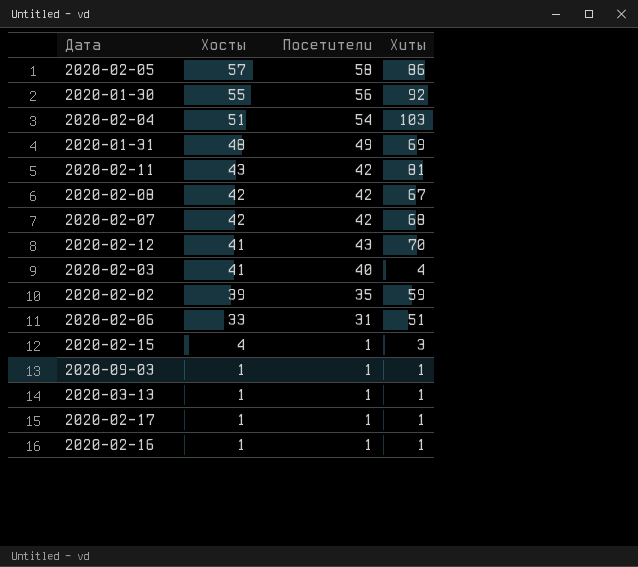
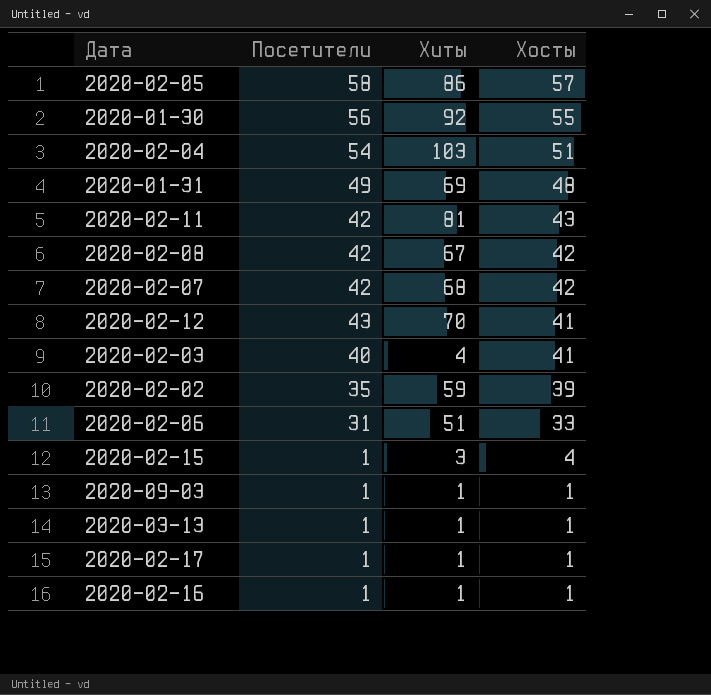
column Хосты | position: 2 -> 4

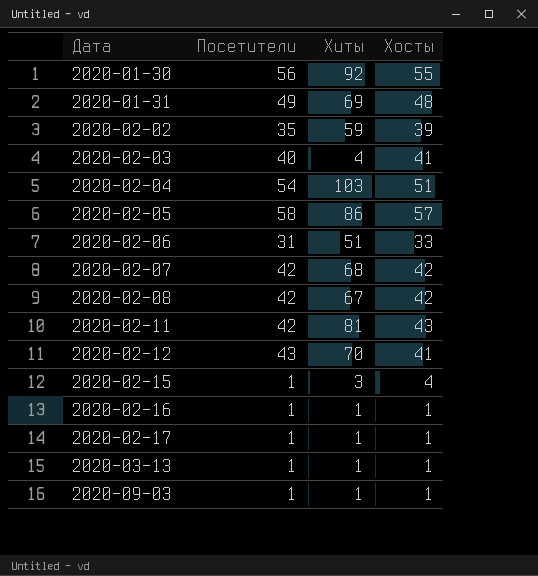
row order: Хосты descending -> Дата ascending

